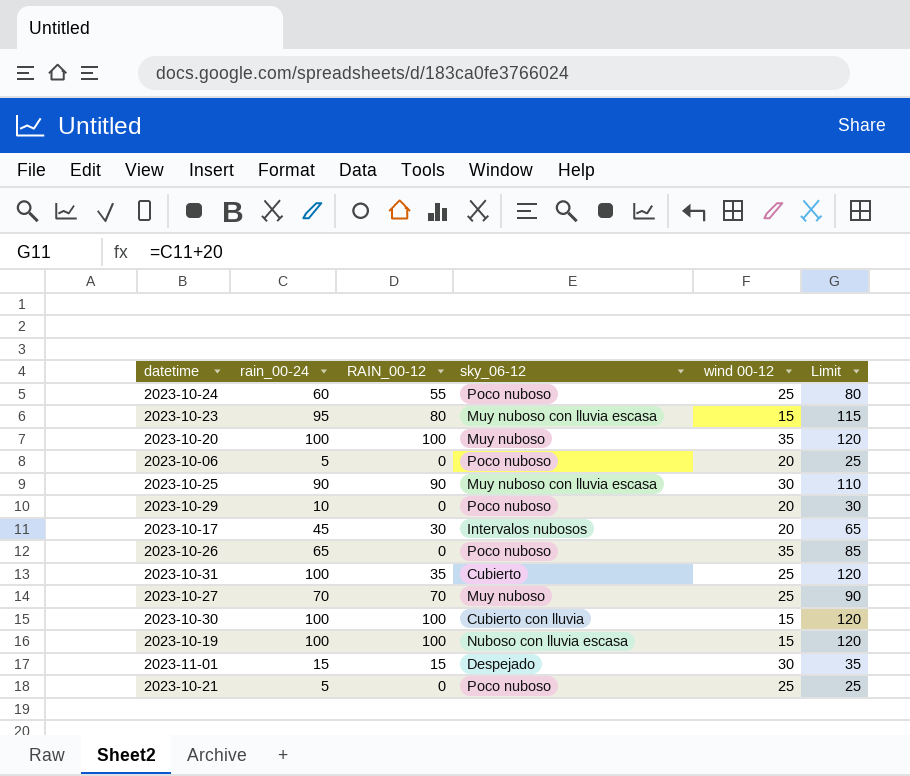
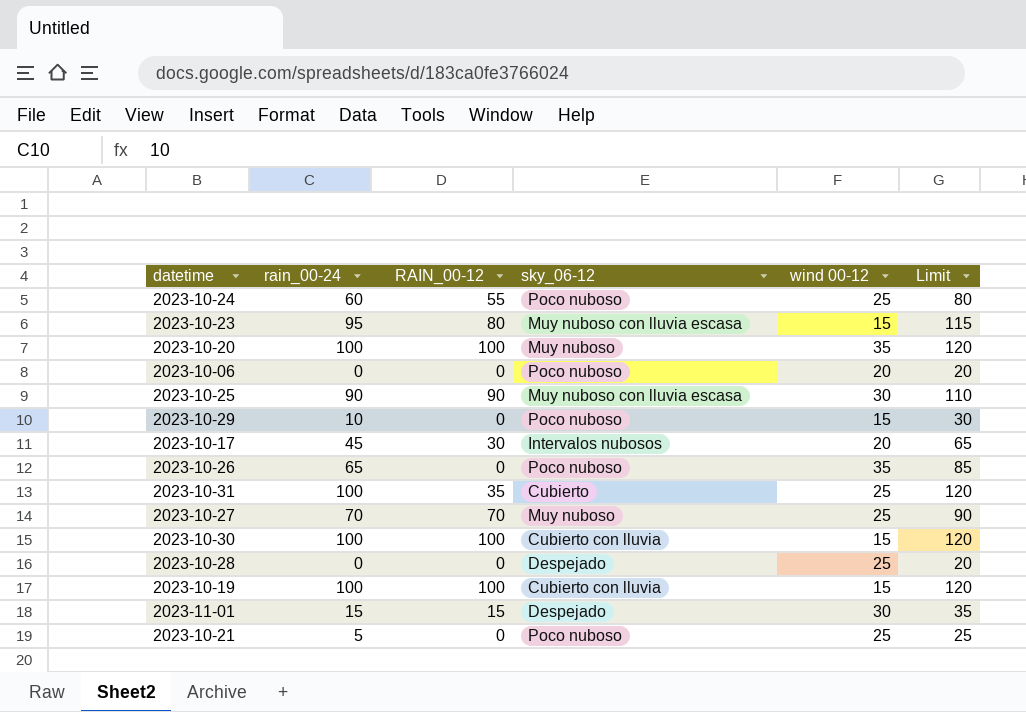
2023-10-06 | rain_00-24: 5 -> 0
2023-10-06 | Limit: 25 -> 20
2023-10-29 | wind 00-12: 20 -> 15
row 2023-10-28: none -> 0 | 0 | Despejado | 25 | 20
2023-10-19 | sky_06-12: Nuboso con lluvia escasa -> Cubierto con lluvia

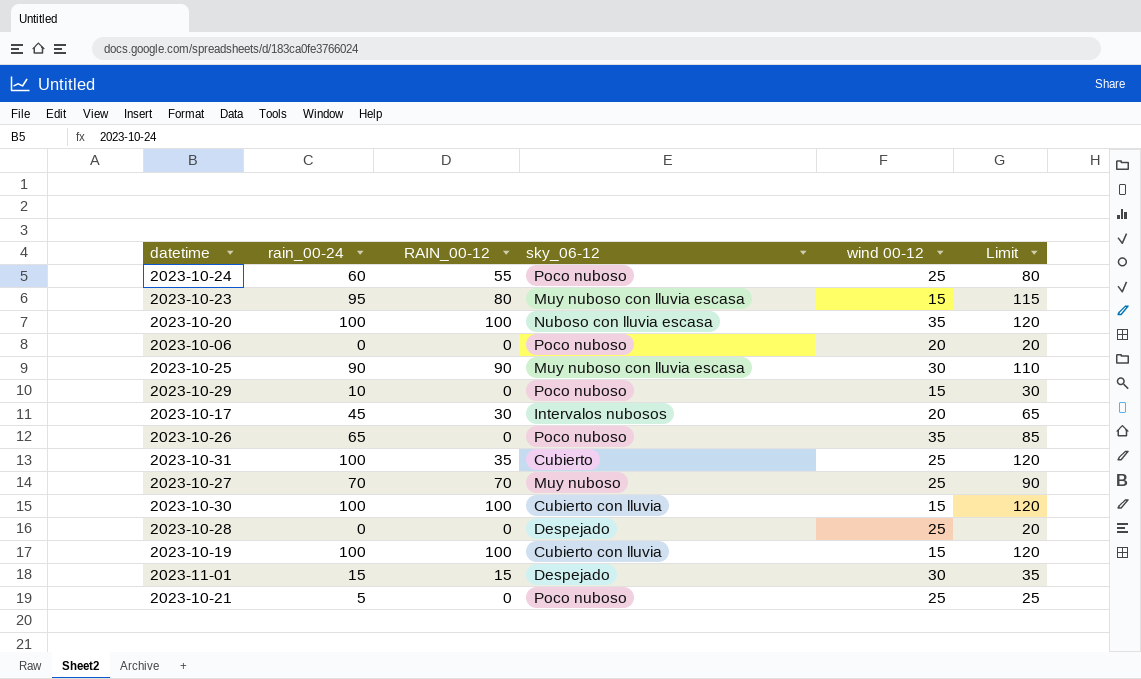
2023-10-20 | sky_06-12: Muy nuboso -> Nuboso con lluvia escasa

